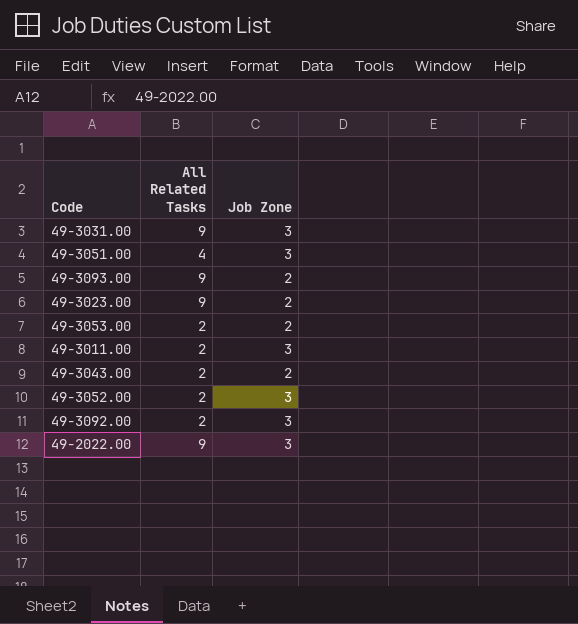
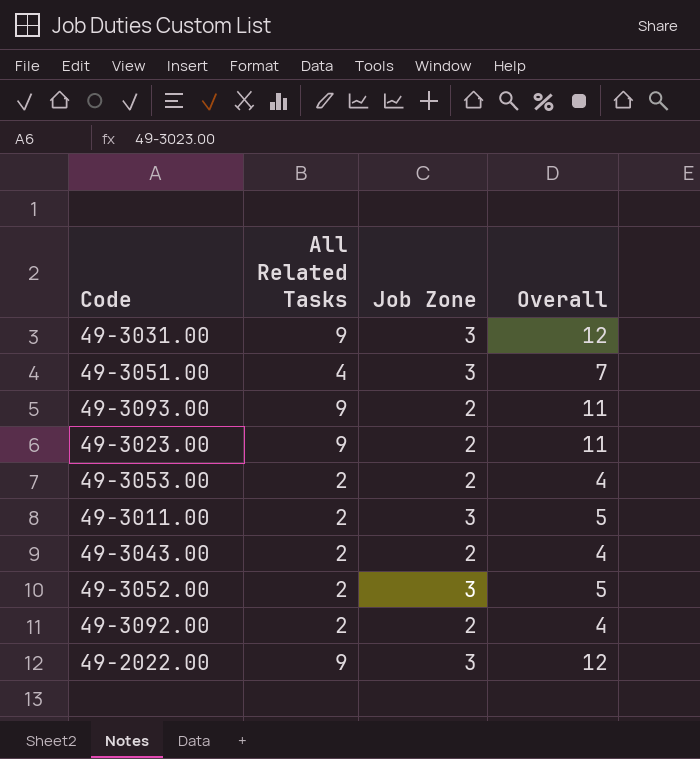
column Overall | formula: none -> [All Related Tasks] + [Job Zone]
49-3092.00 | Job Zone: 3 -> 2

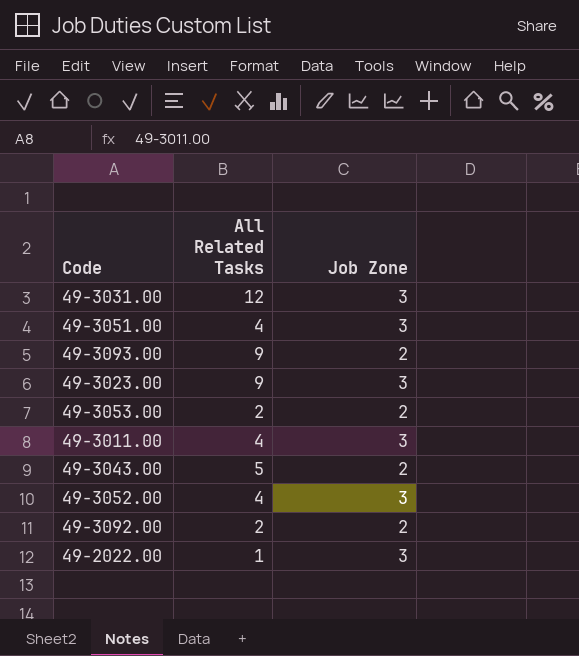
column Overall | formula: [All Related Tasks] + [Job Zone] -> none
49-3031.00 | All Related Tasks: 9 -> 12
49-3023.00 | Job Zone: 2 -> 3
49-3011.00 | All Related Tasks: 2 -> 4
49-3043.00 | All Related Tasks: 2 -> 5
49-3052.00 | All Related Tasks: 2 -> 4
49-2022.00 | All Related Tasks: 9 -> 1

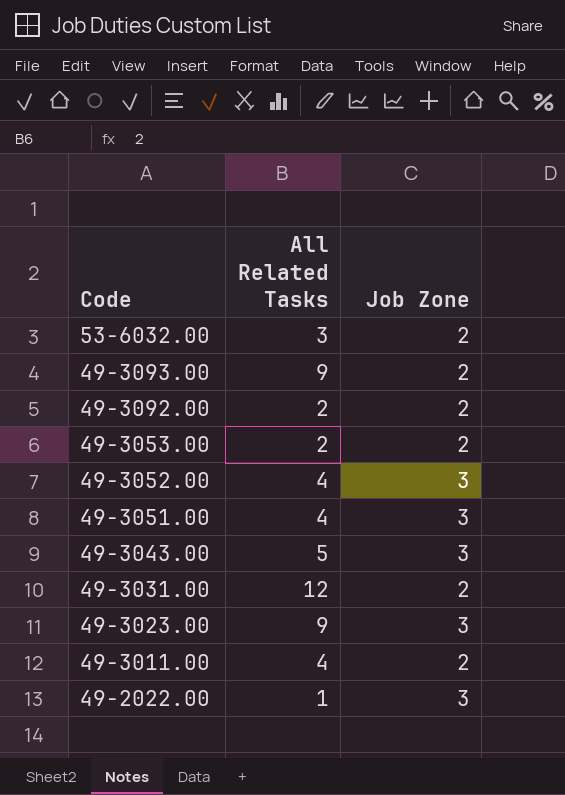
row order: none -> Code descending
row 53-6032.00: none -> 3 | 2
49-3043.00 | Job Zone: 2 -> 3
49-3031.00 | Job Zone: 3 -> 2
49-3011.00 | Job Zone: 3 -> 2

